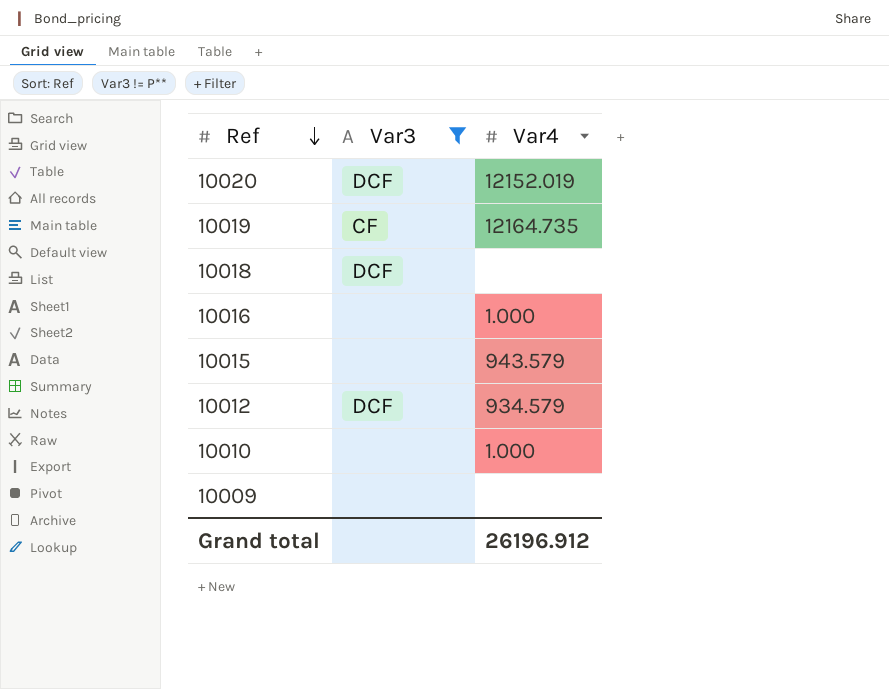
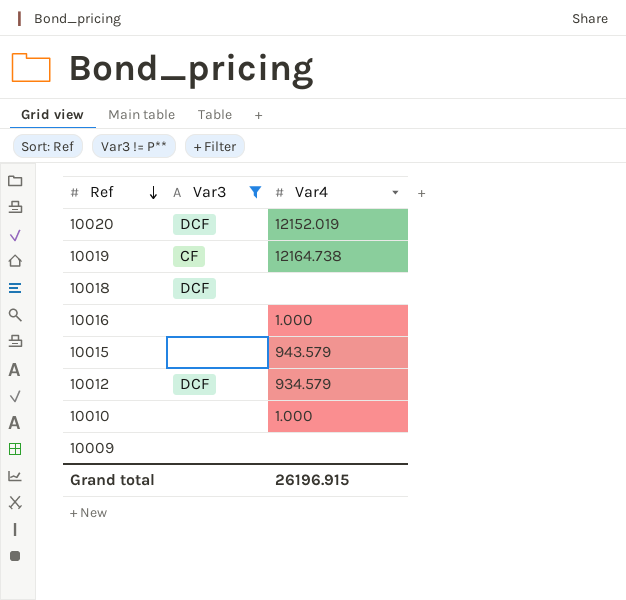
10019 | Var4: 12164.735 -> 12164.738
Grand total | Var4: 26196.912 -> 26196.915

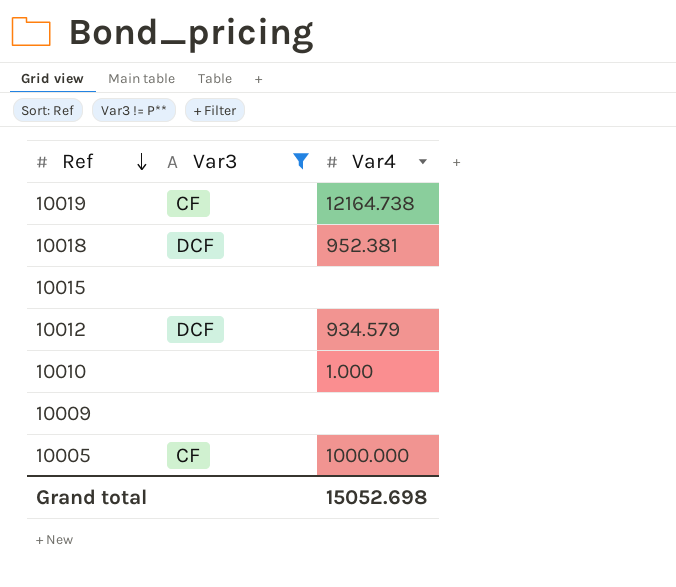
row 10020: DCF | 12152.019 -> none
row 10016: none | 1.000 -> none
10018 | Var4: none -> 952.381
10015 | Var4: 943.579 -> none
row 10005: none -> CF | 1000.000
Grand total | Var4: 26196.915 -> 15052.698

